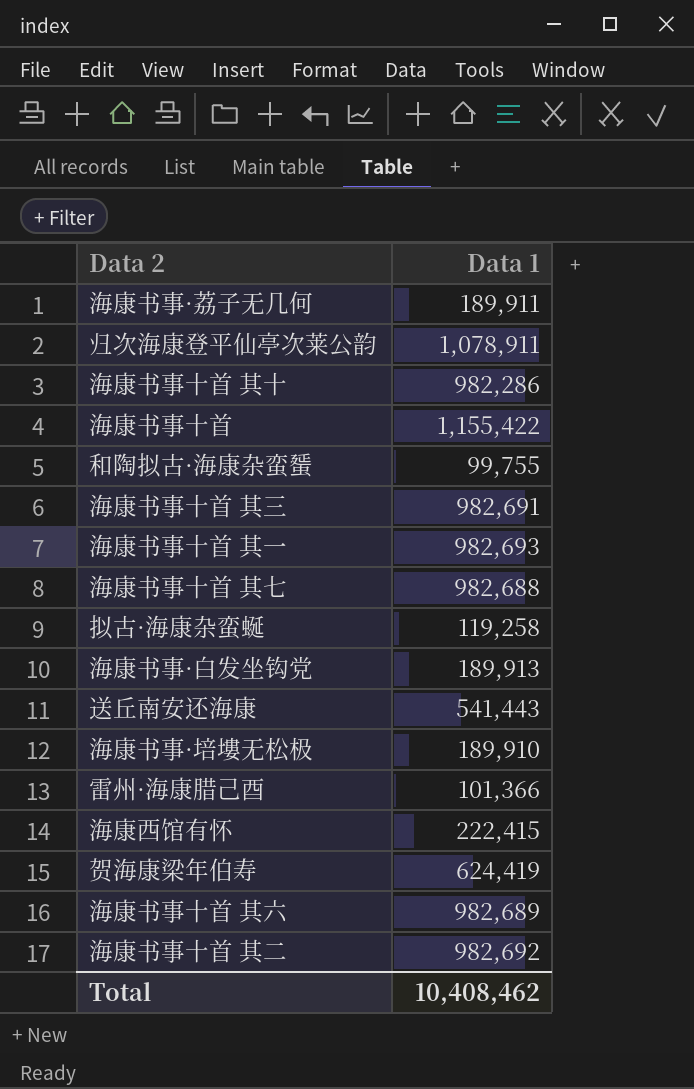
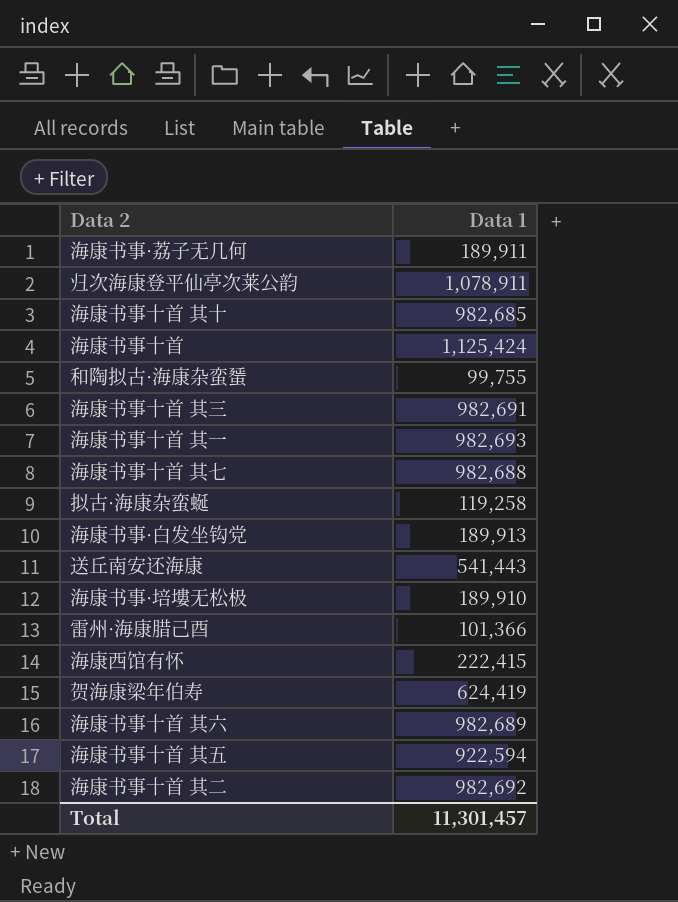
海康书事十首 其十 | Data 1: 982,286 -> 982,685
海康书事十首 | Data 1: 1,155,422 -> 1,125,424
row 海康书事十首 其五: none -> 922,594
Total | Data 1: 10,408,462 -> 11,301,457

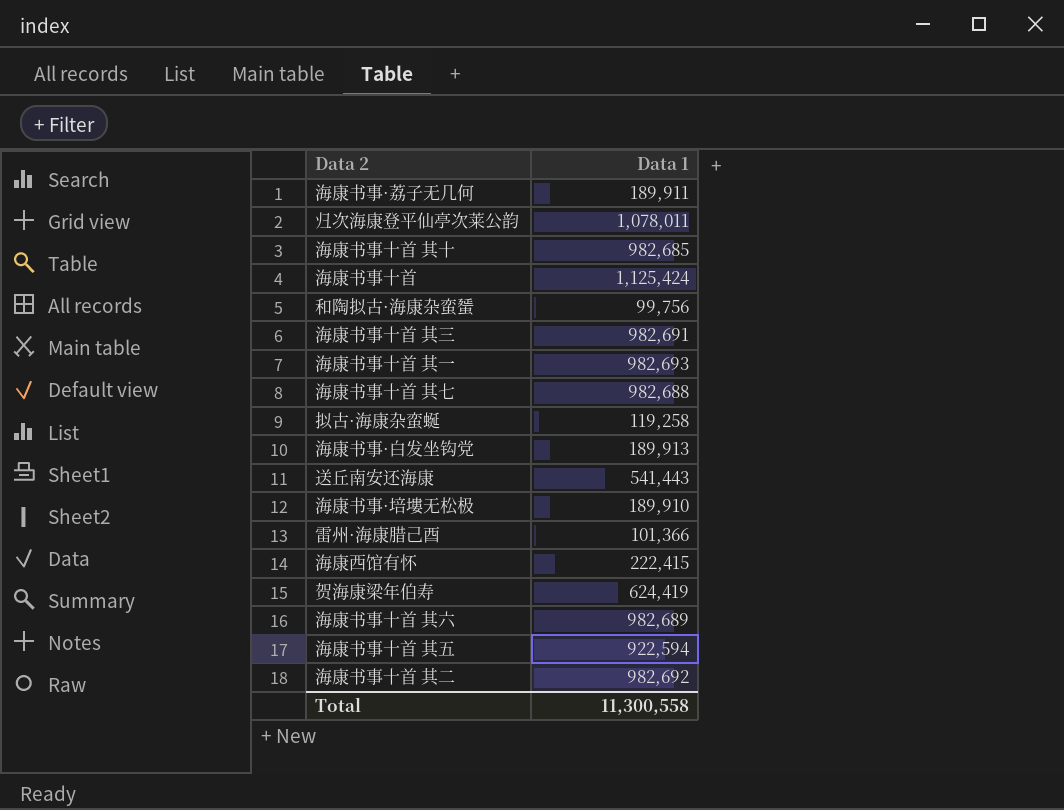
归次海康登平仙亭次莱公韵 | Data 1: 1,078,911 -> 1,078,011
和陶拟古·海康杂蛮蜑 | Data 1: 99,755 -> 99,756
Total | Data 1: 11,301,457 -> 11,300,558

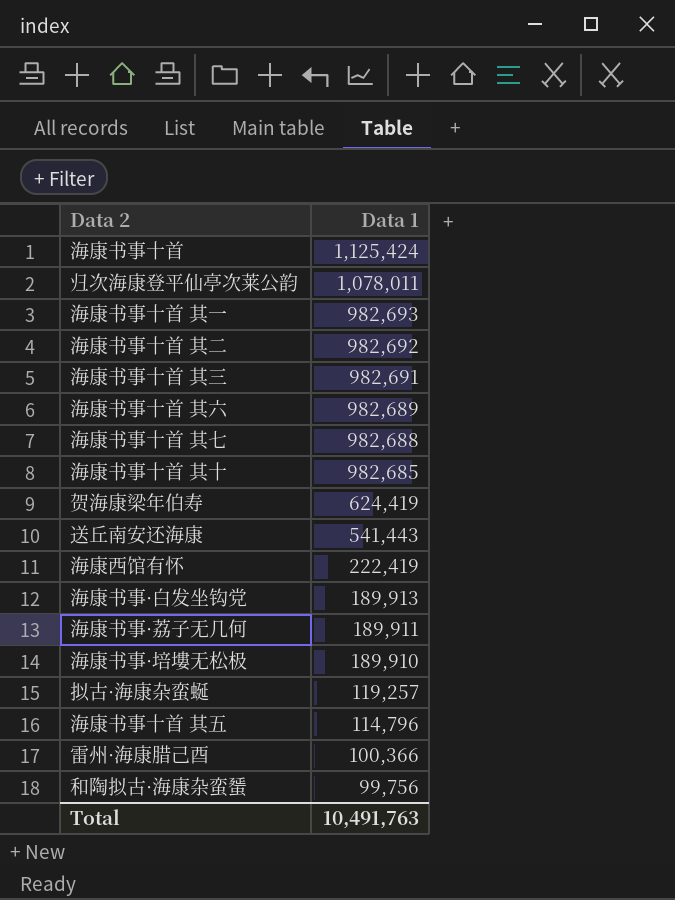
row order: none -> Data 1 descending
海康西馆有怀 | Data 1: 222,415 -> 222,419
拟古·海康杂蛮蜒 | Data 1: 119,258 -> 119,257
海康书事十首 其五 | Data 1: 922,594 -> 114,796
雷州·海康腊己酉 | Data 1: 101,366 -> 100,366
Total | Data 1: 11,300,558 -> 10,491,763

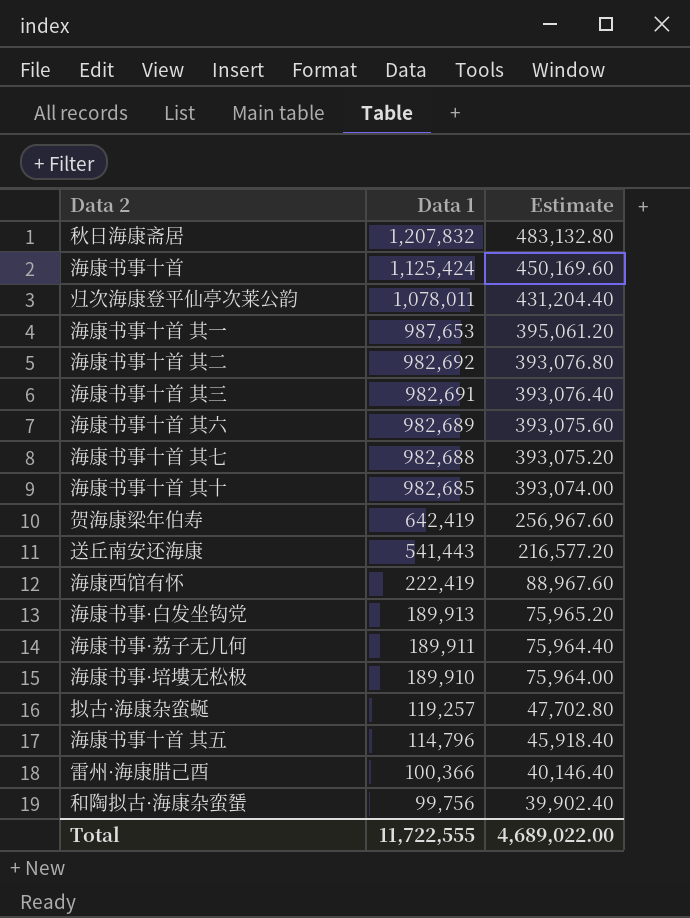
column Estimate | formula: none -> [Data 1] * 0.4
row 秋日海康斋居: none -> 1,207,832 | 483,132.80
海康书事十首 其一 | Data 1: 982,693 -> 987,653
贺海康梁年伯寿 | Data 1: 624,419 -> 642,419
Total | Data 1: 10,491,763 -> 11,722,555

